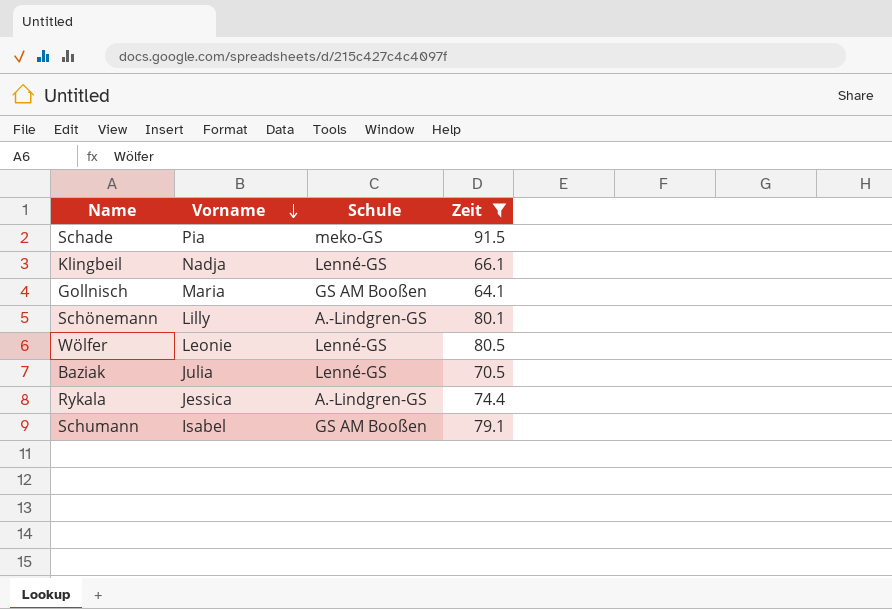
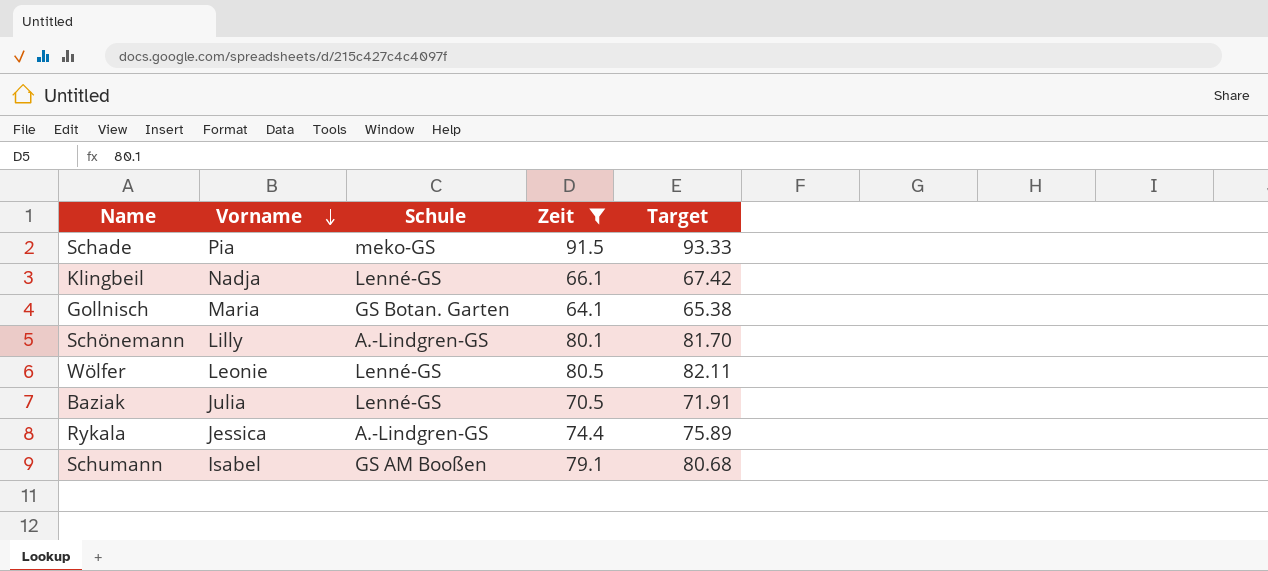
column Target | formula: none -> [Zeit] * 1.02
Gollnisch | Schule: GS AM Booßen -> GS Botan. Garten

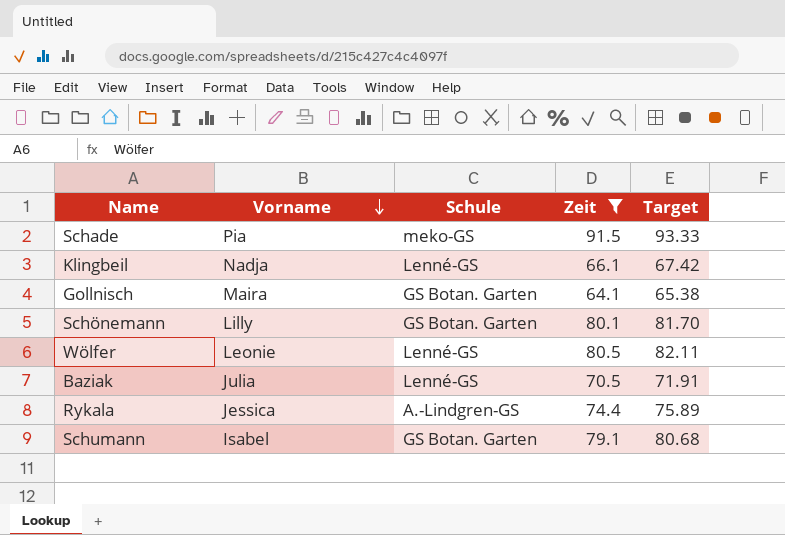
Gollnisch | Vorname: Maria -> Maira
Schönemann | Schule: A.-Lindgren-GS -> GS Botan. Garten
Schumann | Schule: GS AM Booßen -> GS Botan. Garten

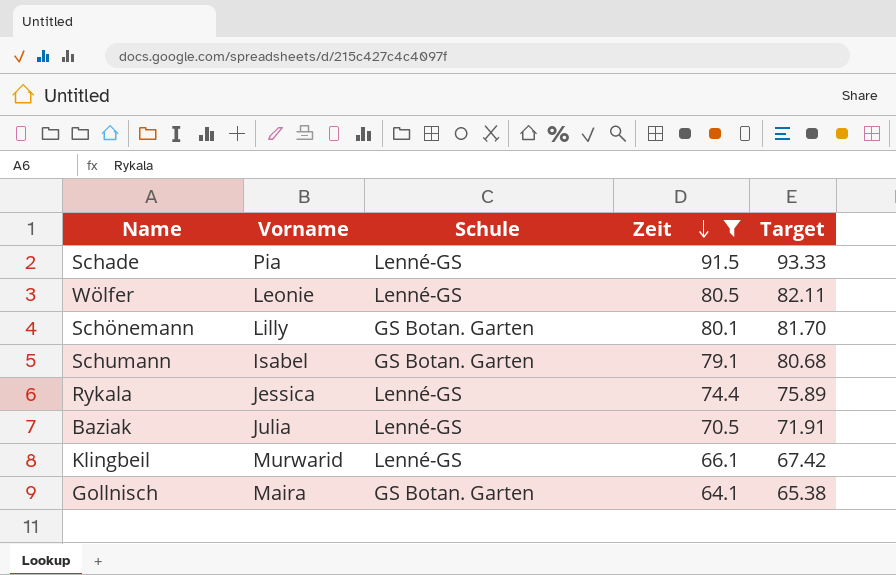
row order: Vorname descending -> Zeit descending
Schade | Schule: meko-GS -> Lenné-GS
Rykala | Schule: A.-Lindgren-GS -> Lenné-GS
Klingbeil | Vorname: Nadja -> Murwarid

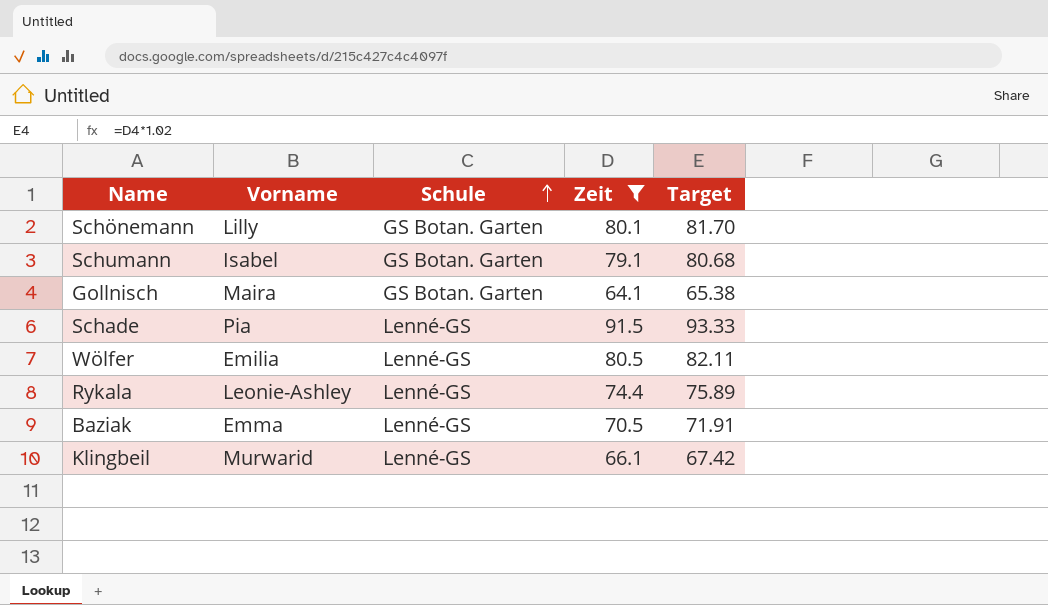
row order: Zeit descending -> Schule ascending
Wölfer | Vorname: Leonie -> Emilia
Rykala | Vorname: Jessica -> Leonie-Ashley
Baziak | Vorname: Julia -> Emma

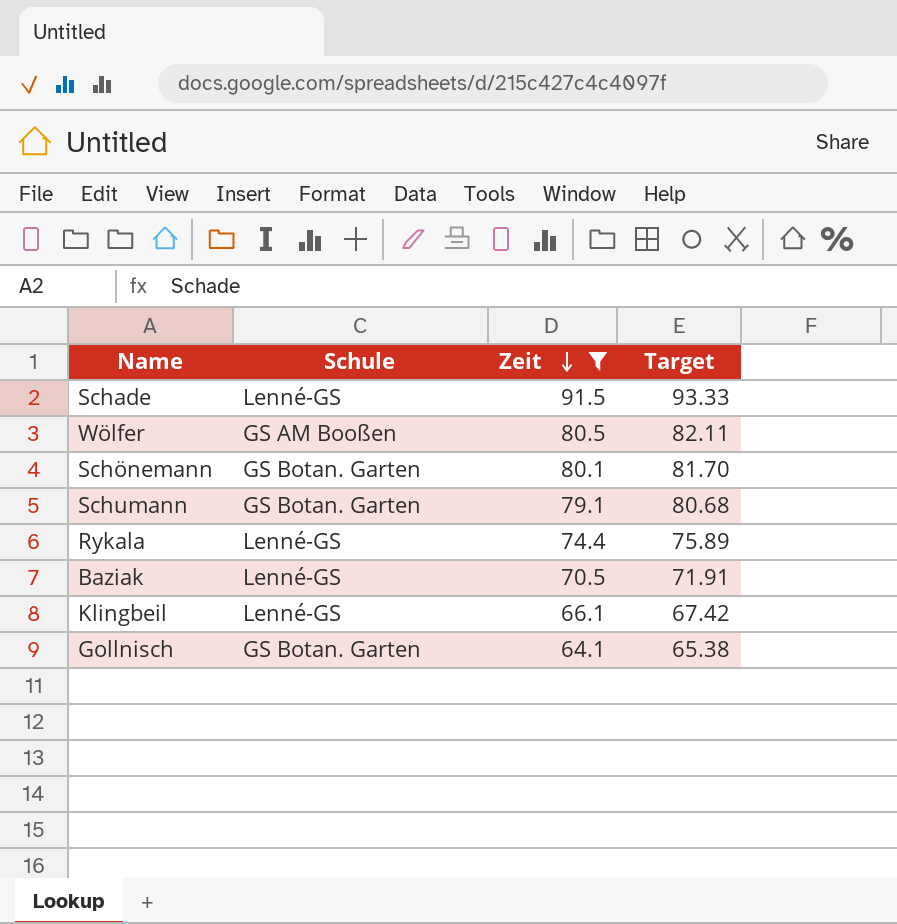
row order: Schule ascending -> Zeit descending
column Vorname | position: 2 -> none
Wölfer | Schule: Lenné-GS -> GS AM Booßen

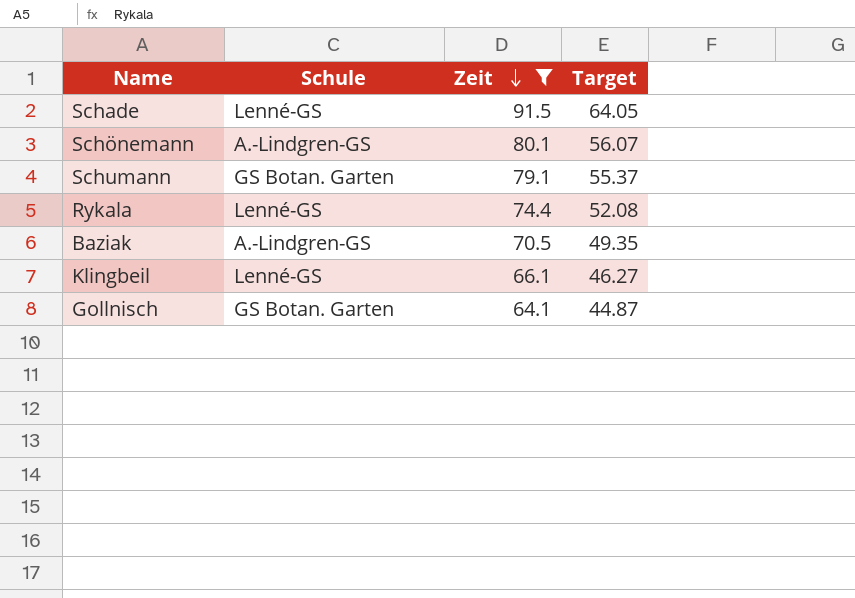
column Target | formula: [Zeit] * 1.02 -> [Zeit] * 0.7
row Wölfer: GS AM Booßen | 80.5 | 82.11 -> none
Schönemann | Schule: GS Botan. Garten -> A.-Lindgren-GS
Baziak | Schule: Lenné-GS -> A.-Lindgren-GS

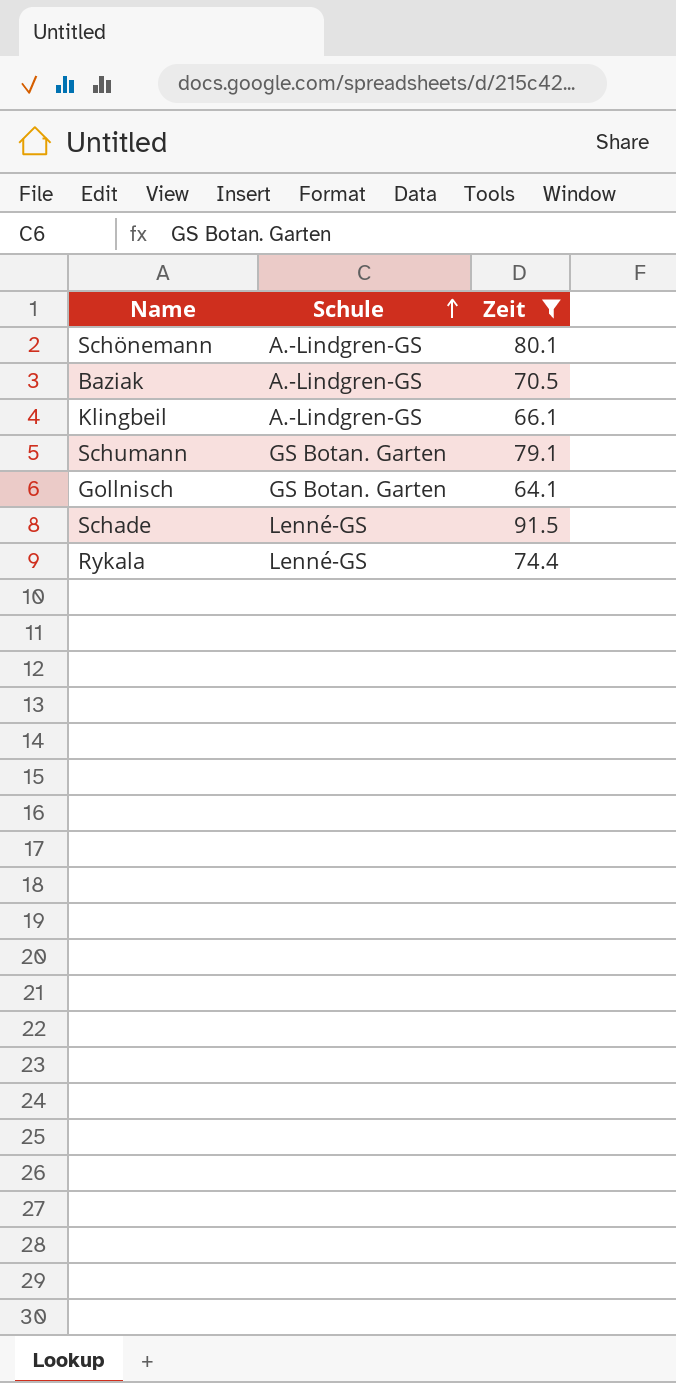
row order: Zeit descending -> Schule ascending
column Target | formula: [Zeit] * 0.7 -> none
Klingbeil | Schule: Lenné-GS -> A.-Lindgren-GS

